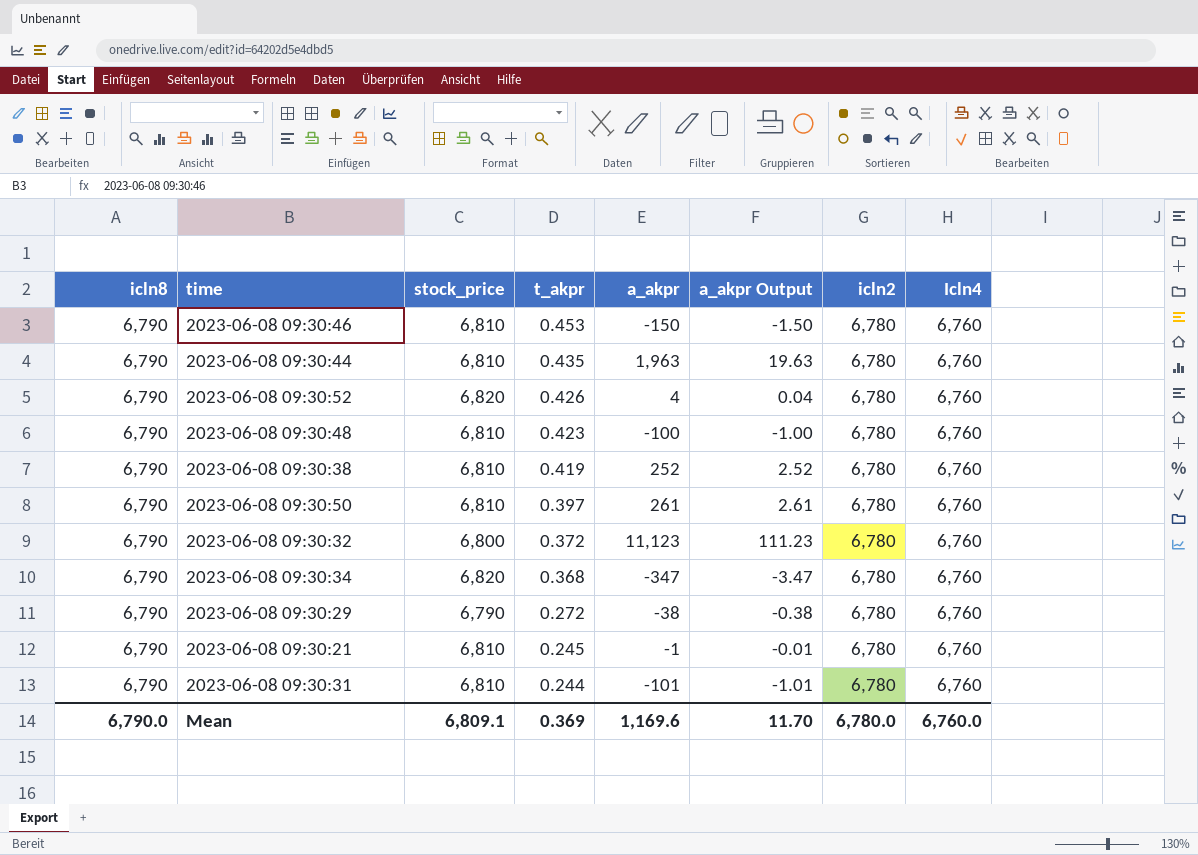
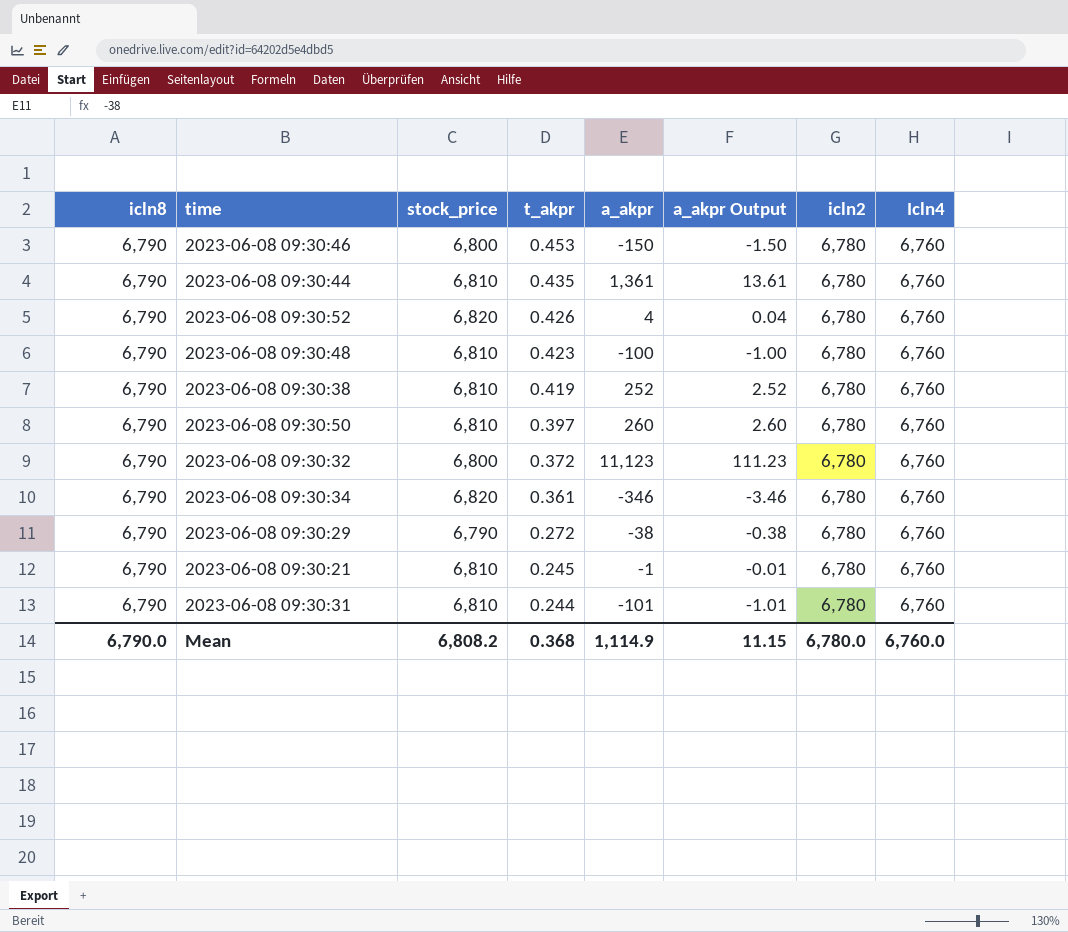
2023-06-08 09:30:46 | stock_price: 6,810 -> 6,800
2023-06-08 09:30:44 | a_akpr: 1,963 -> 1,361
2023-06-08 09:30:44 | a_akpr Output: 19.63 -> 13.61
2023-06-08 09:30:50 | a_akpr: 261 -> 260
2023-06-08 09:30:50 | a_akpr Output: 2.61 -> 2.60
2023-06-08 09:30:34 | t_akpr: 0.368 -> 0.361
2023-06-08 09:30:34 | a_akpr: -347 -> -346
2023-06-08 09:30:34 | a_akpr Output: -3.47 -> -3.46
Mean | stock_price: 6,809.1 -> 6,808.2
Mean | t_akpr: 0.369 -> 0.368
Mean | a_akpr: 1,169.6 -> 1,114.9
Mean | a_akpr Output: 11.70 -> 11.15

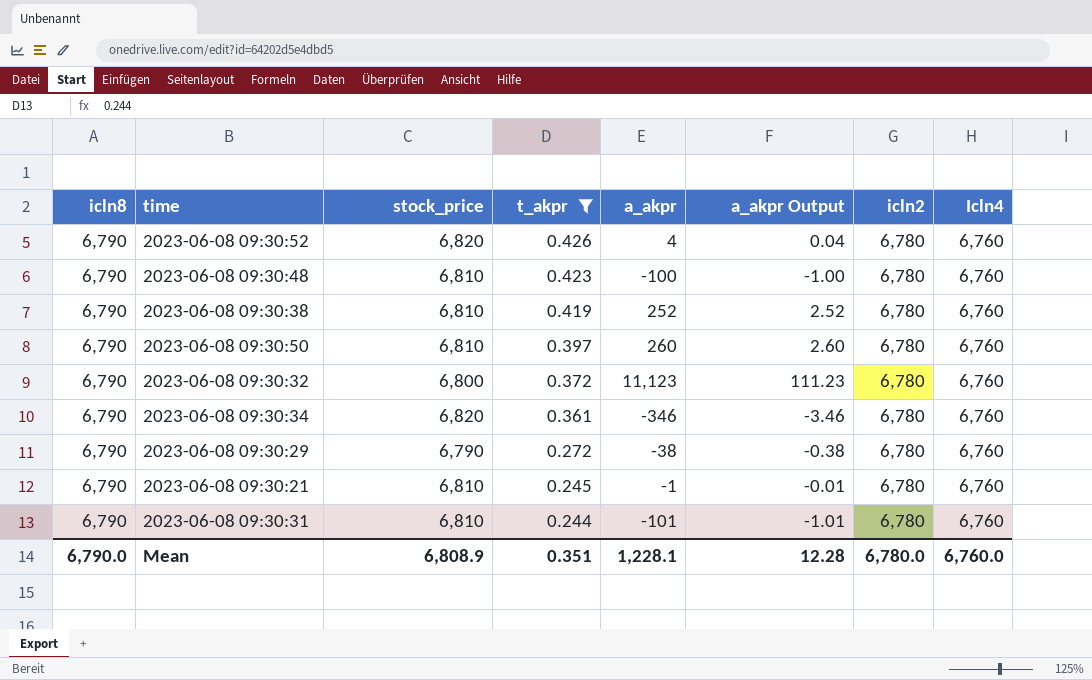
filter: none -> t_akpr <= 0.426
Mean | stock_price: 6,808.2 -> 6,808.9
Mean | t_akpr: 0.368 -> 0.351
Mean | a_akpr: 1,114.9 -> 1,228.1
Mean | a_akpr Output: 11.15 -> 12.28

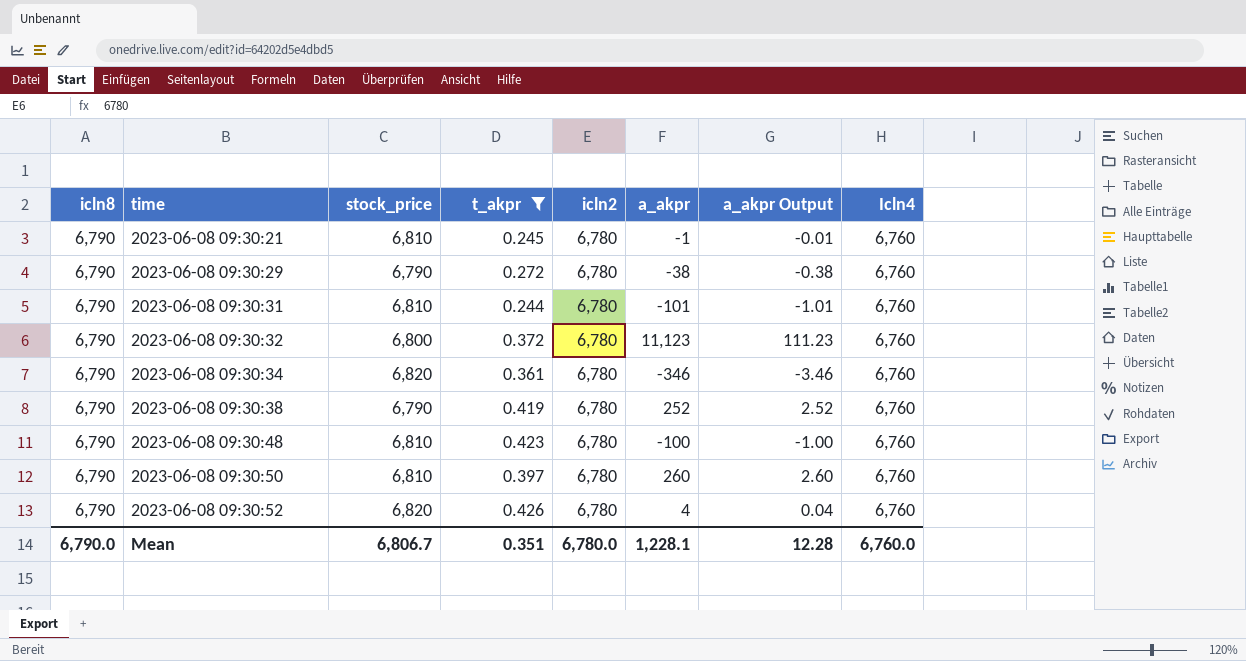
row order: t_akpr descending -> time ascending
column icln2 | position: 7 -> 5
2023-06-08 09:30:38 | stock_price: 6,810 -> 6,790
Mean | stock_price: 6,808.9 -> 6,806.7

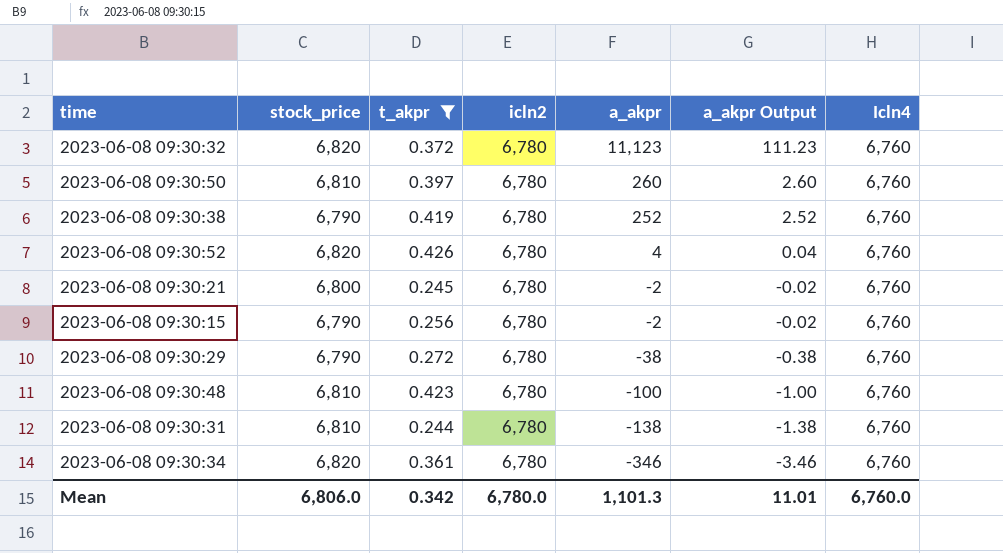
row order: time ascending -> a_akpr descending
column icln8 | position: 1 -> none
2023-06-08 09:30:32 | stock_price: 6,800 -> 6,820
2023-06-08 09:30:21 | stock_price: 6,810 -> 6,800
2023-06-08 09:30:21 | a_akpr: -1 -> -2
2023-06-08 09:30:21 | a_akpr Output: -0.01 -> -0.02
row 2023-06-08 09:30:15: none -> 6,790 | 0.256 | 6,780 | -2 | -0.02 | 6,760
2023-06-08 09:30:31 | a_akpr: -101 -> -138
2023-06-08 09:30:31 | a_akpr Output: -1.01 -> -1.38
Mean | stock_price: 6,806.7 -> 6,806.0
Mean | t_akpr: 0.351 -> 0.342
Mean | a_akpr: 1,228.1 -> 1,101.3
Mean | a_akpr Output: 12.28 -> 11.01

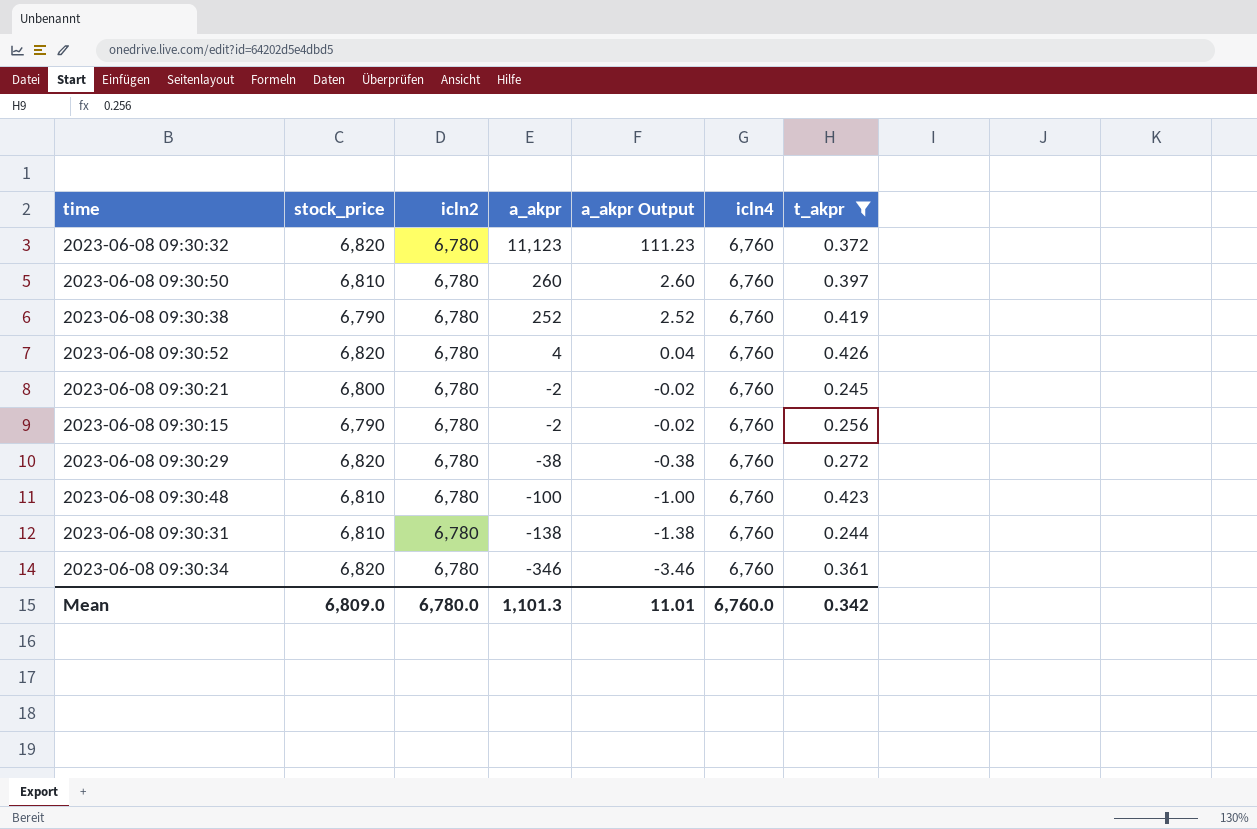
column name: Icln4 -> icln4
column t_akpr | position: 3 -> 7
2023-06-08 09:30:29 | stock_price: 6,790 -> 6,820
Mean | stock_price: 6,806.0 -> 6,809.0

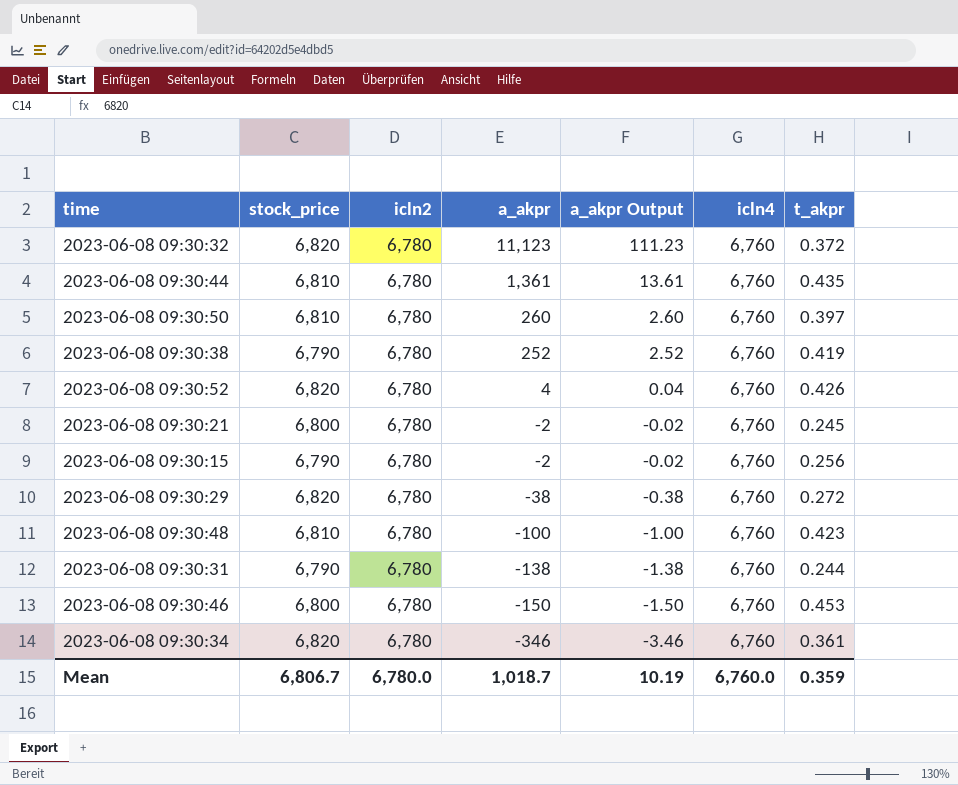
filter: t_akpr <= 0.426 -> none
2023-06-08 09:30:31 | stock_price: 6,810 -> 6,790
Mean | stock_price: 6,809.0 -> 6,806.7
Mean | a_akpr: 1,101.3 -> 1,018.7
Mean | a_akpr Output: 11.01 -> 10.19
Mean | t_akpr: 0.342 -> 0.359

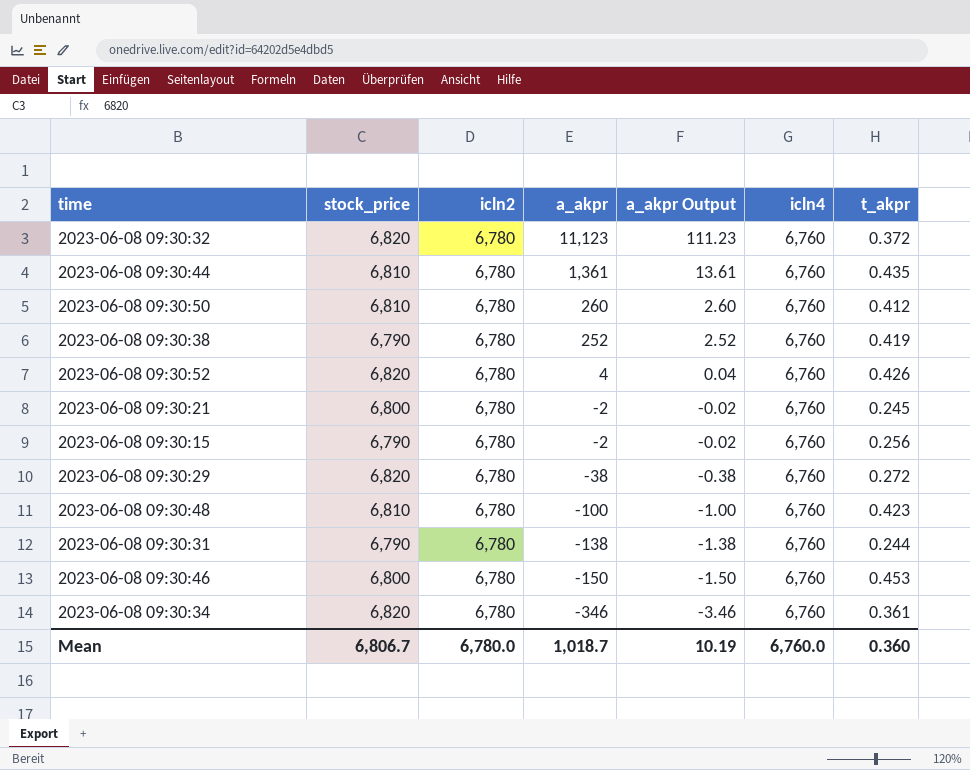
2023-06-08 09:30:50 | t_akpr: 0.397 -> 0.412
Mean | t_akpr: 0.359 -> 0.360

